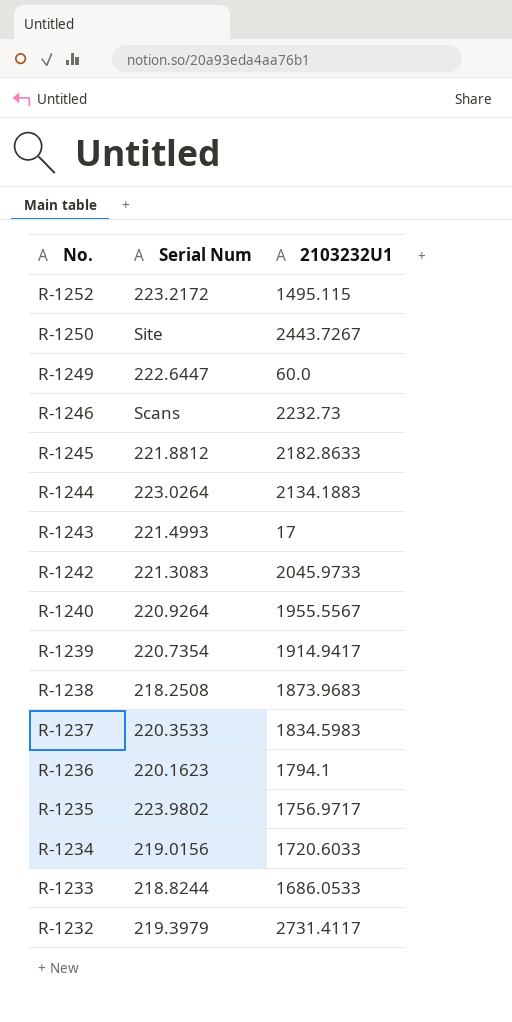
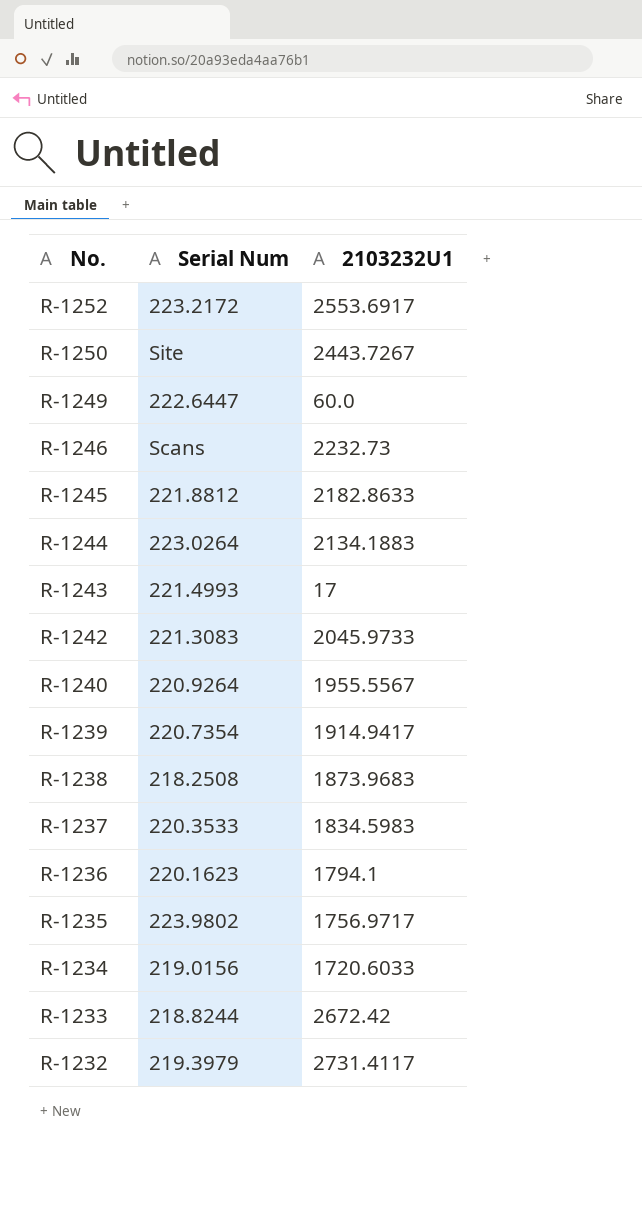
R-1252 | 2103232U1: 1495.115 -> 2553.6917
R-1233 | 2103232U1: 1686.0533 -> 2672.42

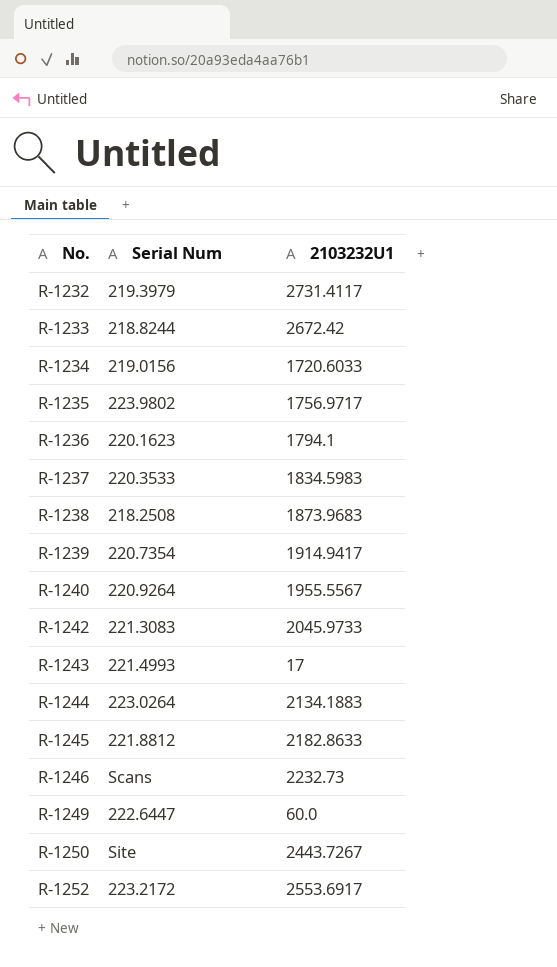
row order: No. descending -> No. ascending

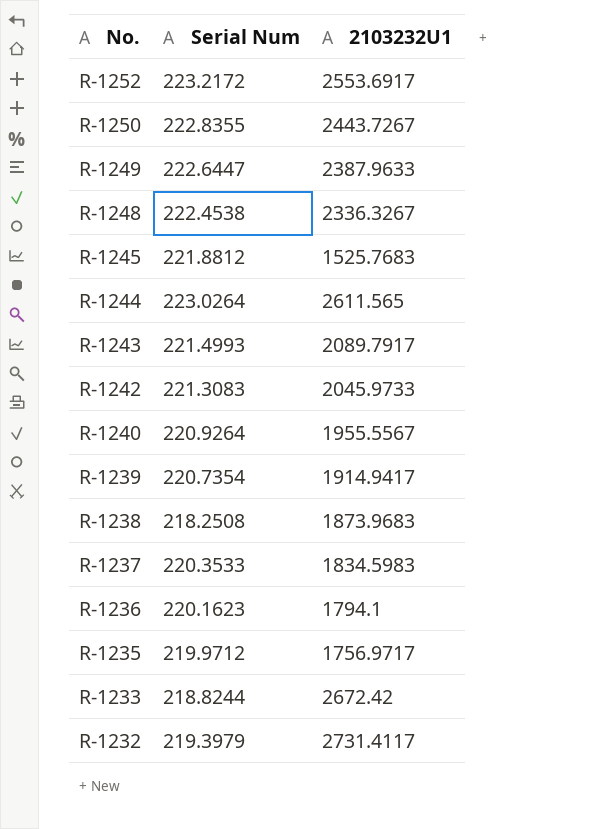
row order: No. ascending -> No. descending
row R-1234: 219.0156 | 1720.6033 -> none
row R-1246: Scans | 2232.73 -> none
R-1250 | Serial Num: Site -> 222.8355
R-1249 | 2103232U1: 60.0 -> 2387.9633
row R-1248: none -> 222.4538 | 2336.3267
R-1245 | 2103232U1: 2182.8633 -> 1525.7683
R-1244 | 2103232U1: 2134.1883 -> 2611.565
R-1243 | 2103232U1: 17 -> 2089.7917
R-1235 | Serial Num: 223.9802 -> 219.9712

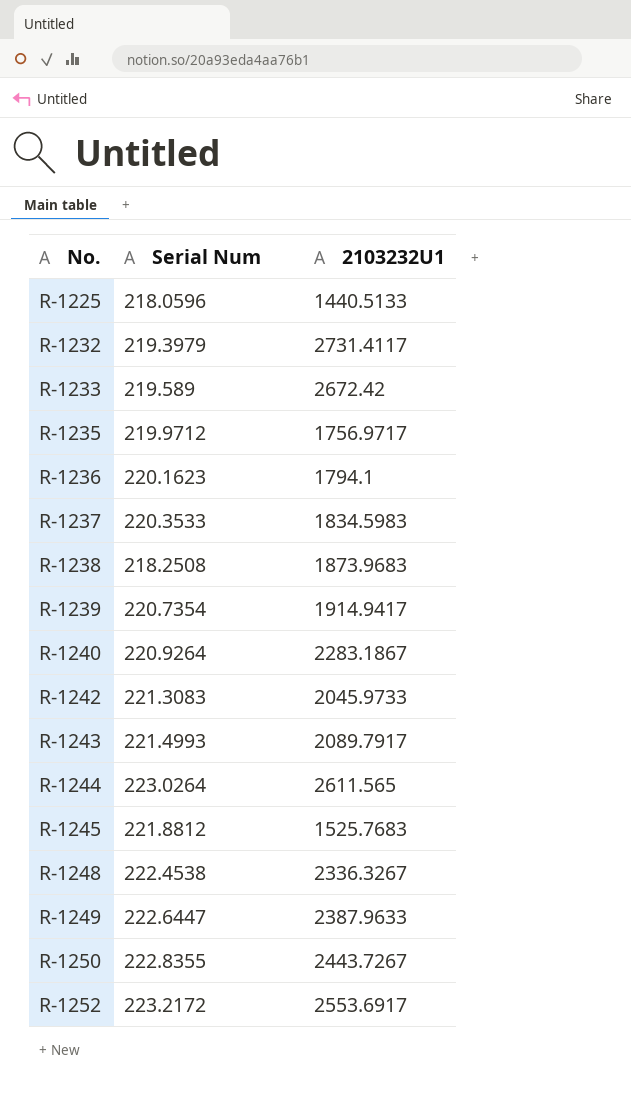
row order: No. descending -> No. ascending
row R-1225: none -> 218.0596 | 1440.5133
R-1233 | Serial Num: 218.8244 -> 219.589
R-1240 | 2103232U1: 1955.5567 -> 2283.1867

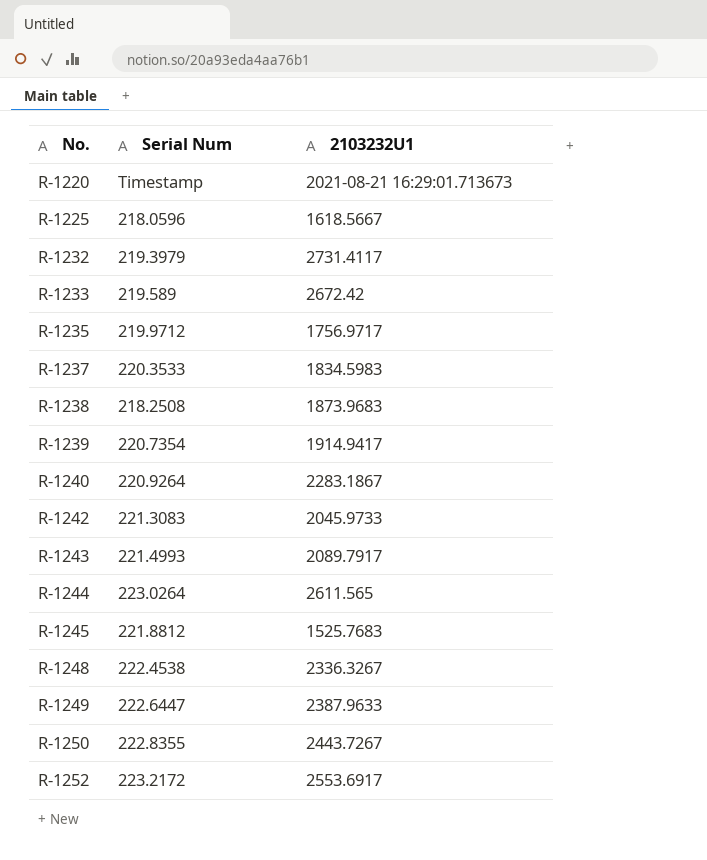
row R-1236: 220.1623 | 1794.1 -> none
row R-1220: none -> Timestamp | 2021-08-21 16:29:01.713673
R-1225 | 2103232U1: 1440.5133 -> 1618.5667

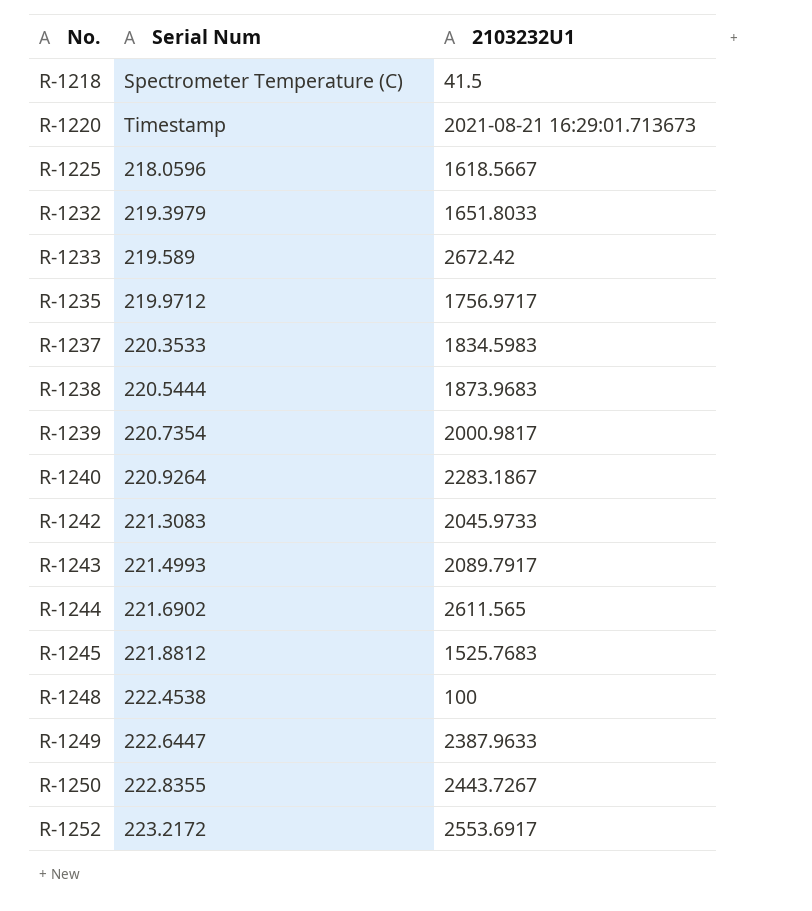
row R-1218: none -> Spectrometer Temperature (C) | 41.5
R-1232 | 2103232U1: 2731.4117 -> 1651.8033
R-1238 | Serial Num: 218.2508 -> 220.5444
R-1239 | 2103232U1: 1914.9417 -> 2000.9817
R-1244 | Serial Num: 223.0264 -> 221.6902
R-1248 | 2103232U1: 2336.3267 -> 100

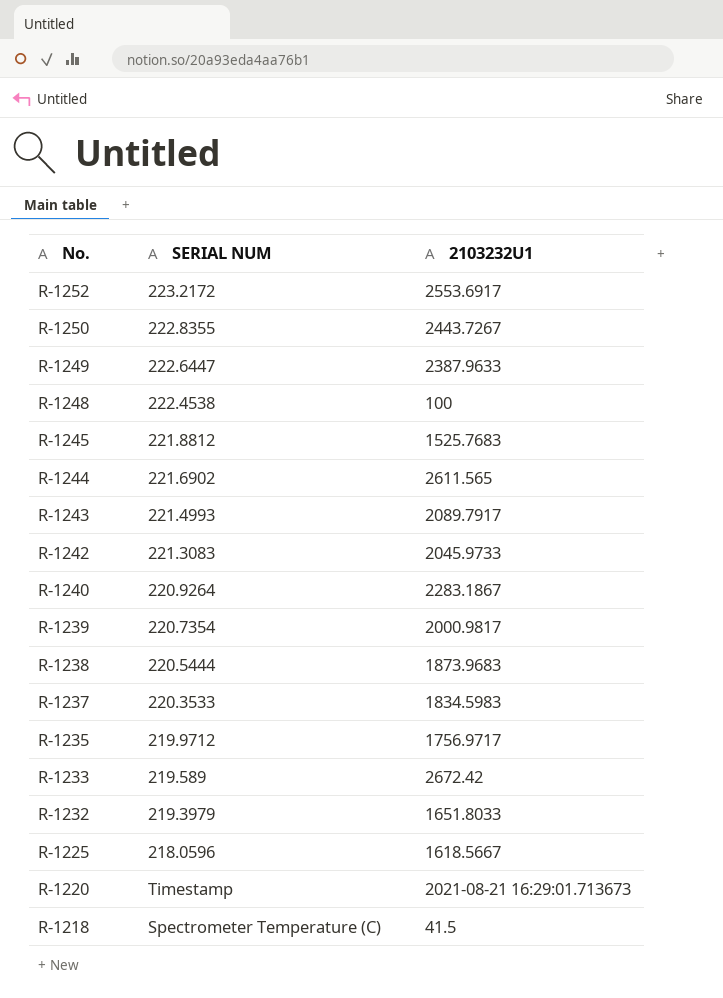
row order: No. ascending -> No. descending
column name: Serial Num -> SERIAL NUM

